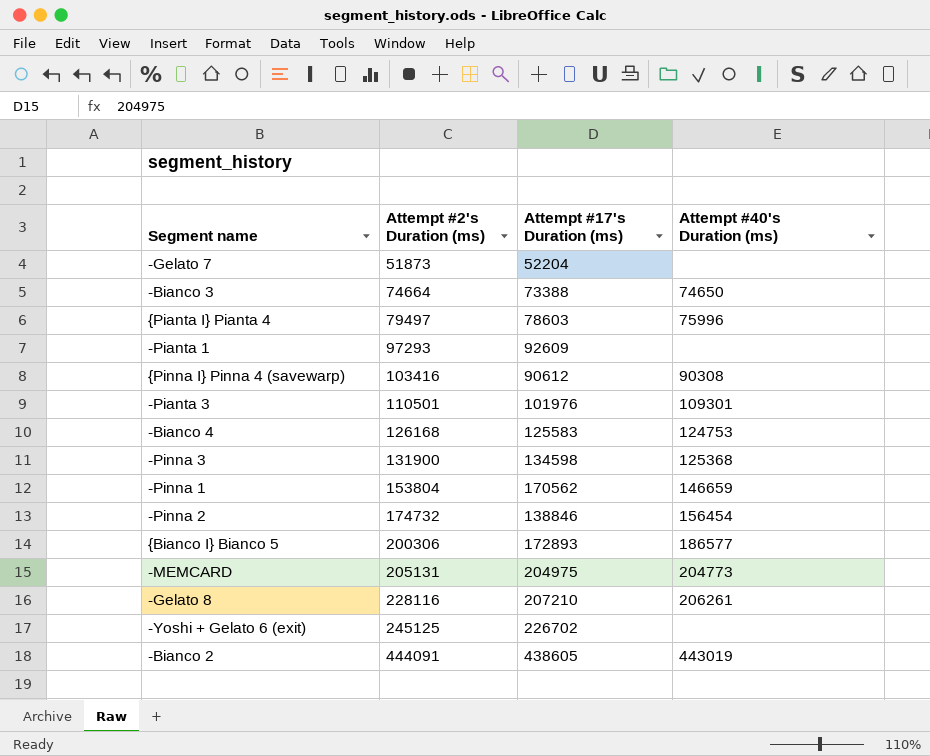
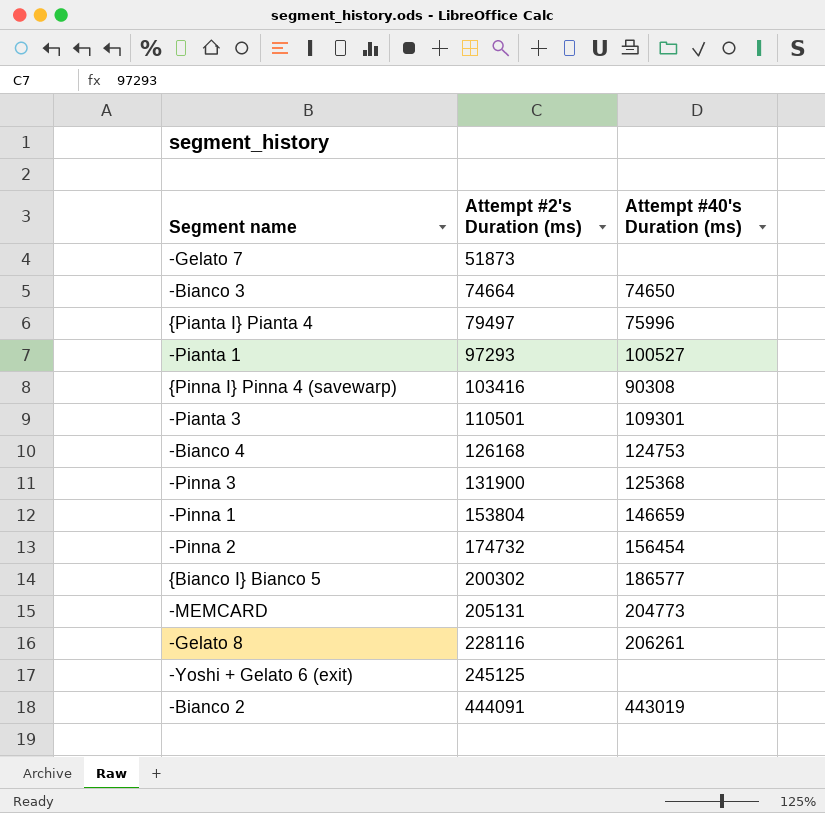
column Attempt #17's Duration (ms) | position: 3 -> none
-Pianta 1 | Attempt #40's Duration (ms): none -> 100527
{Bianco I} Bianco 5 | Attempt #2's Duration (ms): 200306 -> 200302

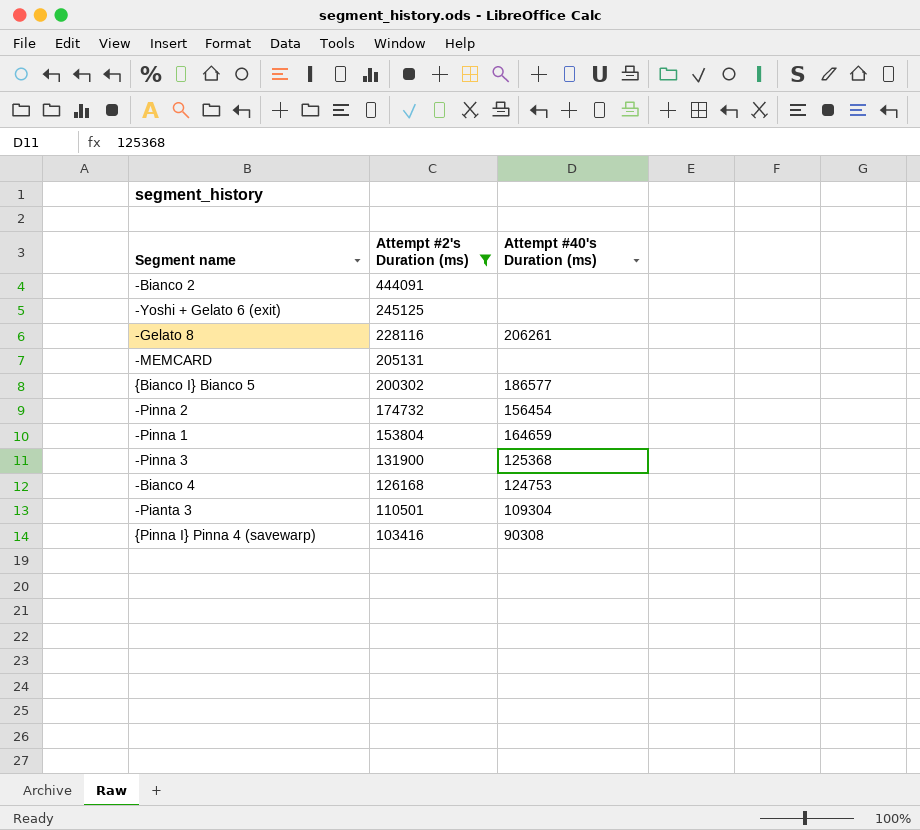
filter: none -> Attempt #2's Duration (ms) >= 103416
row order: Attempt #2's Duration (ms) ascending -> Attempt #2's Duration (ms) descending
-Bianco 2 | Attempt #40's Duration (ms): 443019 -> none
-MEMCARD | Attempt #40's Duration (ms): 204773 -> none
-Pinna 1 | Attempt #40's Duration (ms): 146659 -> 164659
-Pianta 3 | Attempt #40's Duration (ms): 109301 -> 109304

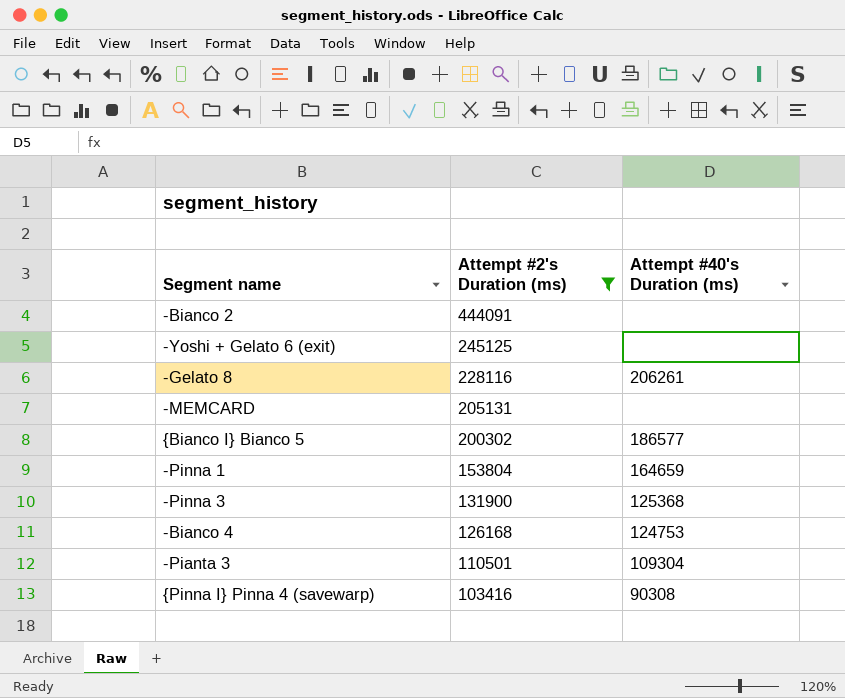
row -Pinna 2: 174732 | 156454 -> none

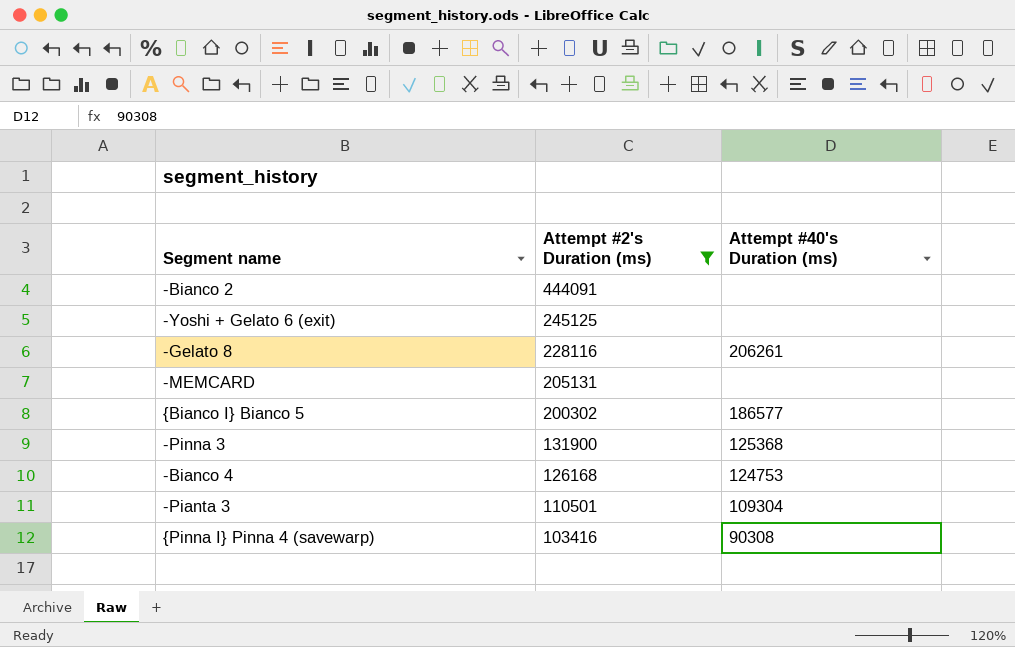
row -Pinna 1: 153804 | 164659 -> none

